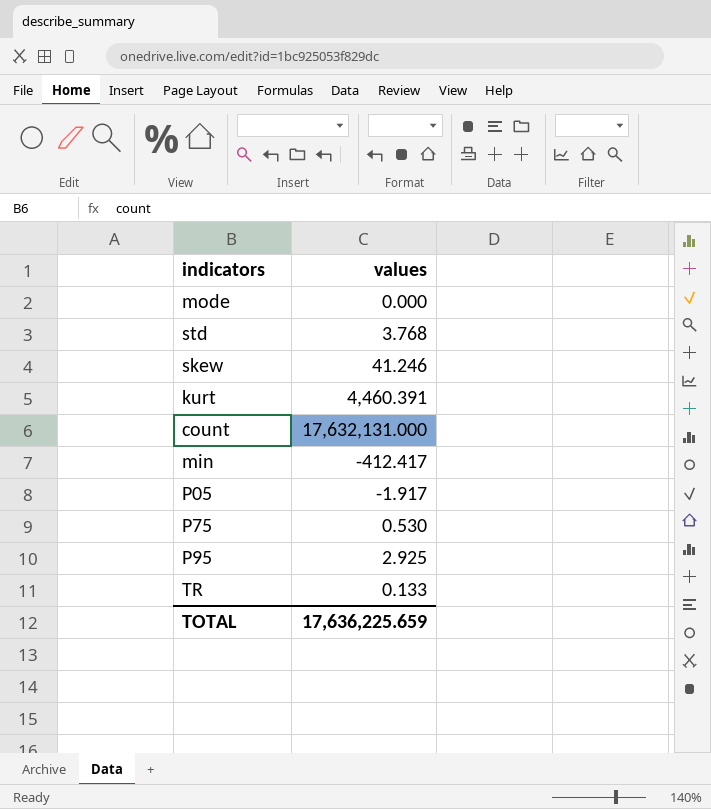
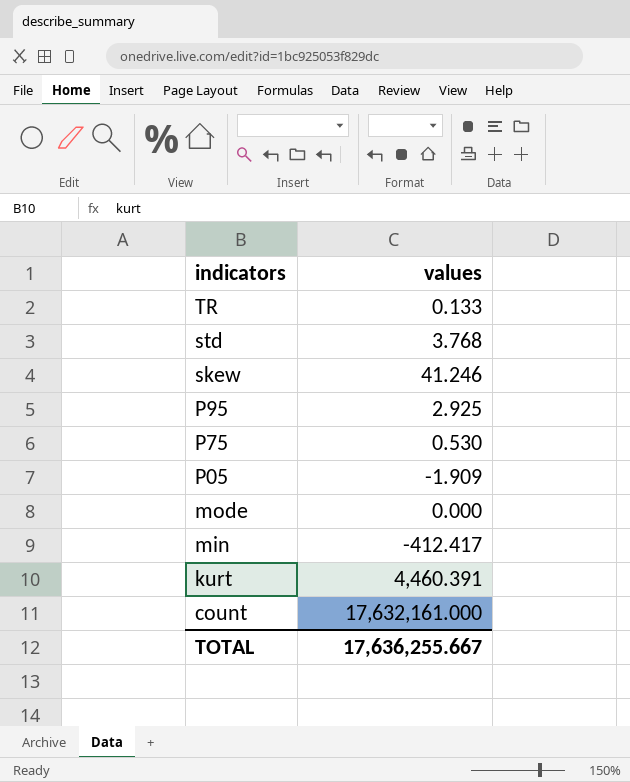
row order: none -> indicators descending
P05 | values: -1.917 -> -1.909
count | values: 17,632,131.000 -> 17,632,161.000
TOTAL | values: 17,636,225.659 -> 17,636,255.667

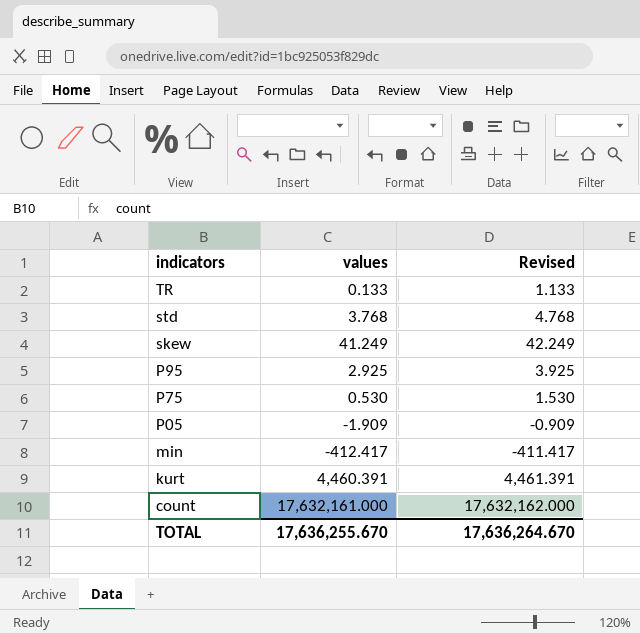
column Revised | formula: none -> [values] + 1
row mode: 0.000 -> none
skew | values: 41.246 -> 41.249
TOTAL | values: 17,636,255.667 -> 17,636,255.670

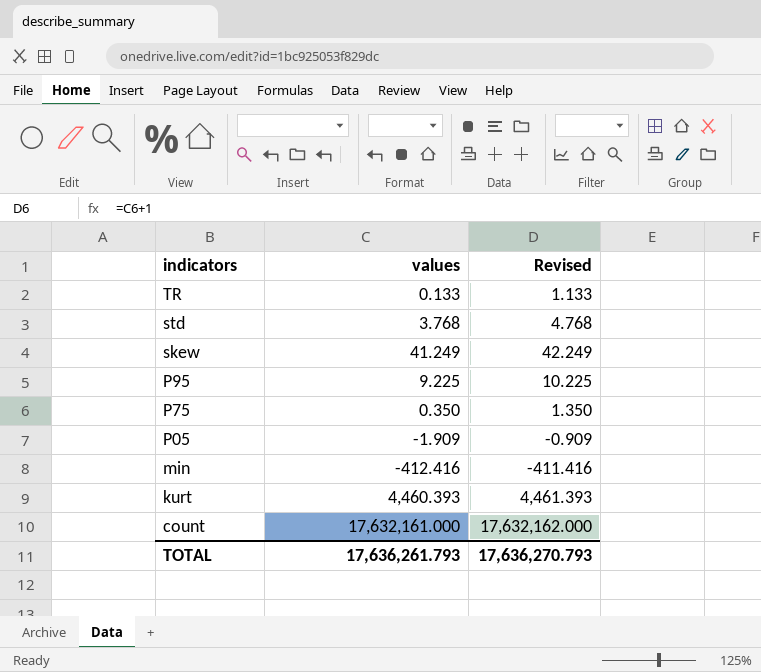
P95 | values: 2.925 -> 9.225
P95 | Revised: 3.925 -> 10.225
P75 | values: 0.530 -> 0.350
P75 | Revised: 1.530 -> 1.350
min | values: -412.417 -> -412.416
min | Revised: -411.417 -> -411.416
kurt | values: 4,460.391 -> 4,460.393
kurt | Revised: 4,461.391 -> 4,461.393
TOTAL | values: 17,636,255.670 -> 17,636,261.793
TOTAL | Revised: 17,636,264.670 -> 17,636,270.793

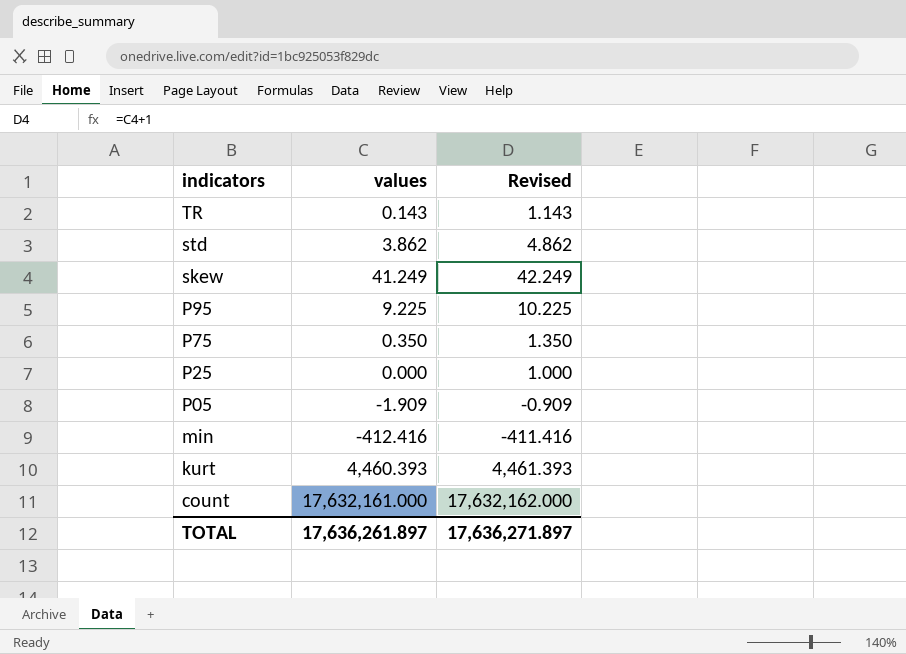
TR | values: 0.133 -> 0.143
TR | Revised: 1.133 -> 1.143
std | values: 3.768 -> 3.862
std | Revised: 4.768 -> 4.862
row P25: none -> 0.000 | 1.000
TOTAL | values: 17,636,261.793 -> 17,636,261.897
TOTAL | Revised: 17,636,270.793 -> 17,636,271.897

